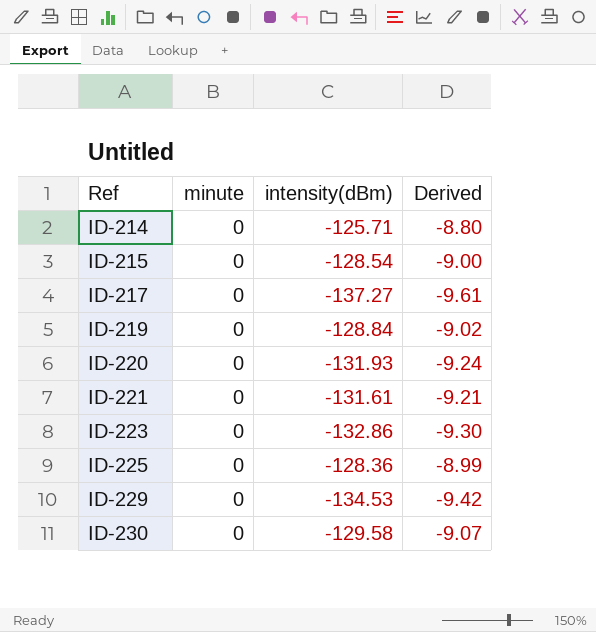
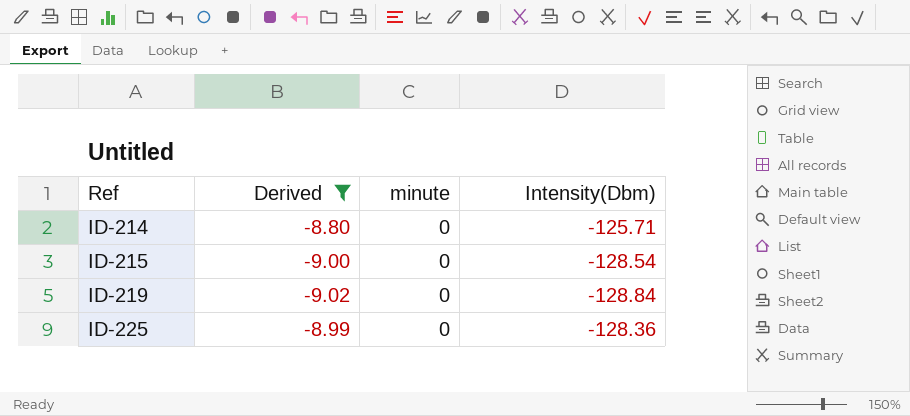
filter: none -> Derived >= -9.02
column Derived | position: 4 -> 2
column name: intensity(dBm) -> Intensity(Dbm)

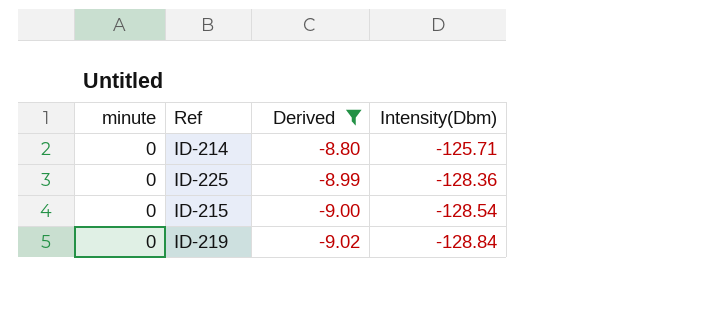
row order: Ref ascending -> Derived descending
column minute | position: 3 -> 1

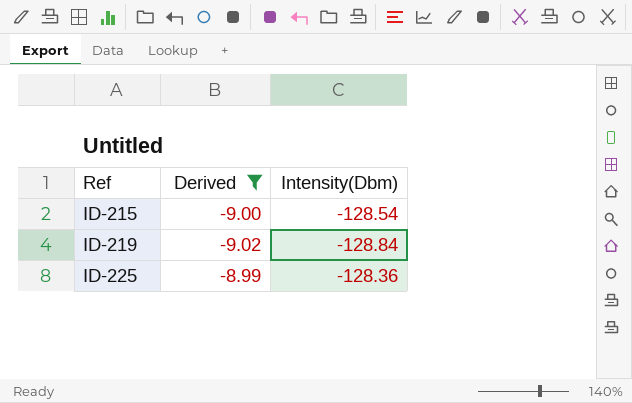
row order: Derived descending -> Ref ascending
column minute | position: 1 -> none
row ID-214: 0 | -8.80 | -125.71 -> none

